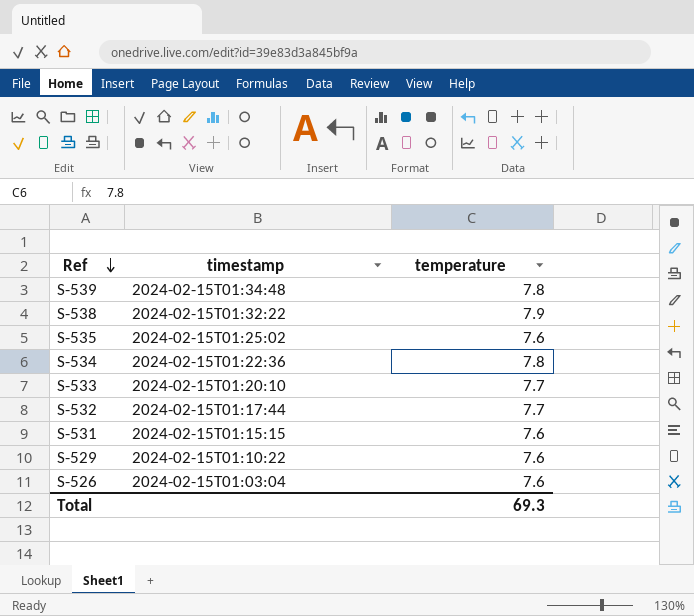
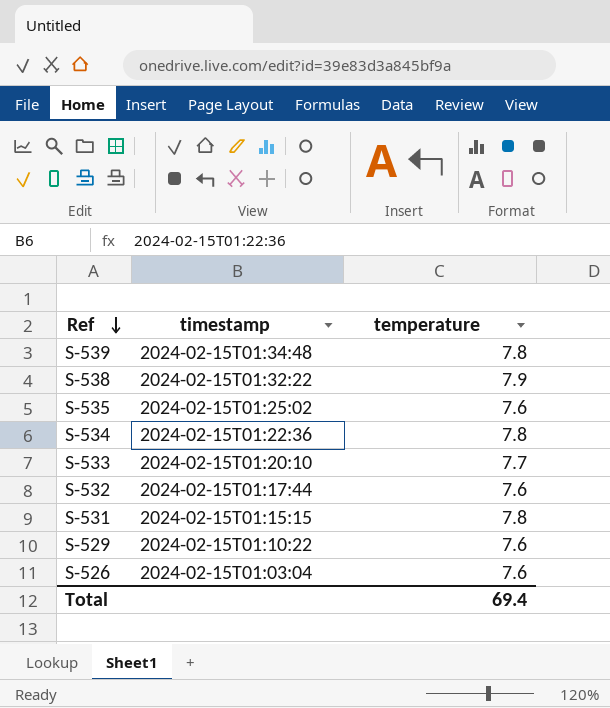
S-532 | temperature: 7.7 -> 7.6
S-531 | temperature: 7.6 -> 7.8
Total | temperature: 69.3 -> 69.4

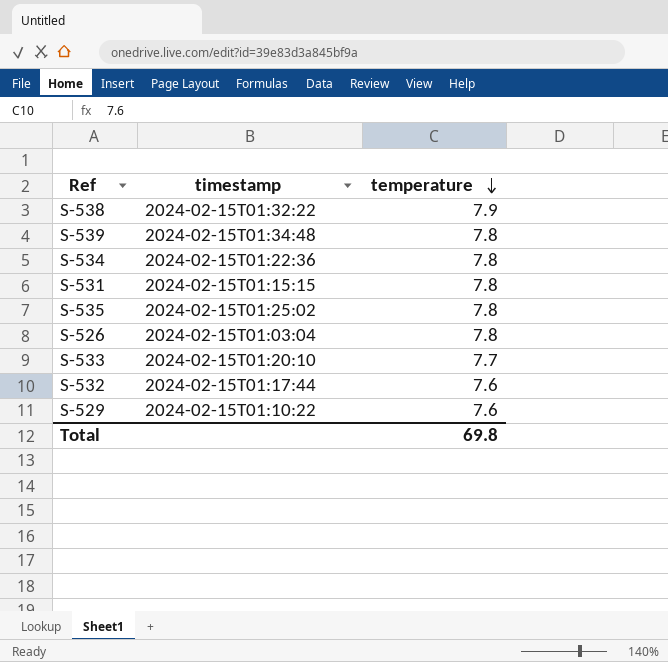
row order: Ref descending -> temperature descending
S-535 | temperature: 7.6 -> 7.8
S-526 | temperature: 7.6 -> 7.8
Total | temperature: 69.4 -> 69.8

